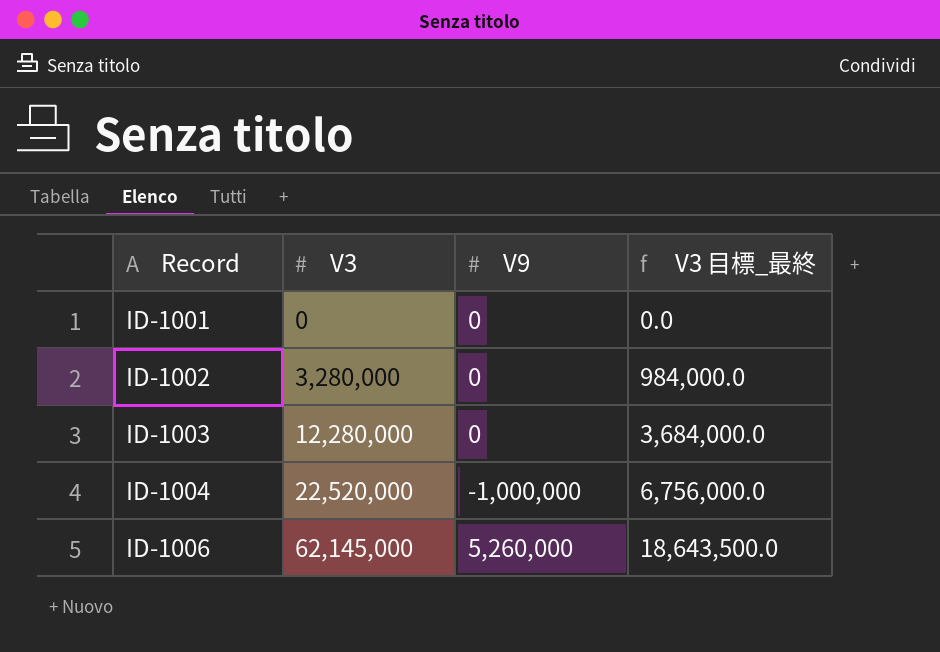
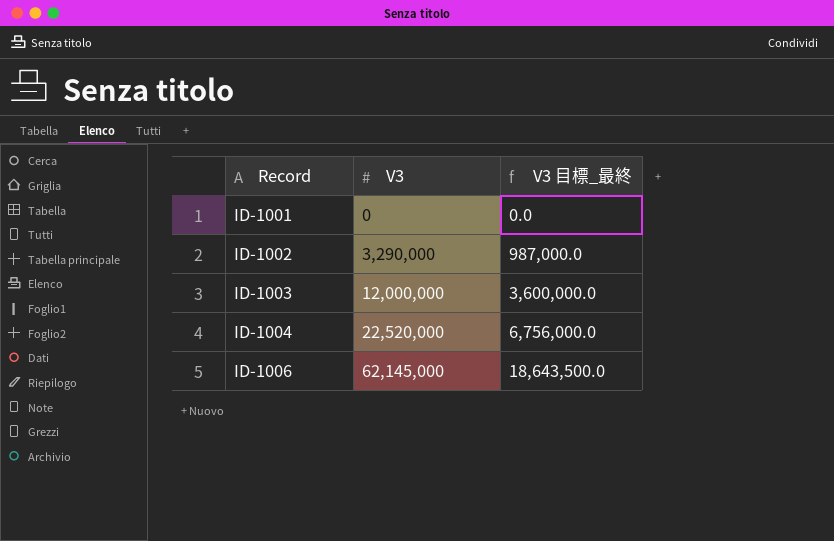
column V9 | position: 3 -> none
ID-1002 | V3: 3,280,000 -> 3,290,000
ID-1002 | V3 目標_最終: 984,000.0 -> 987,000.0
ID-1003 | V3: 12,280,000 -> 12,000,000
ID-1003 | V3 目標_最終: 3,684,000.0 -> 3,600,000.0

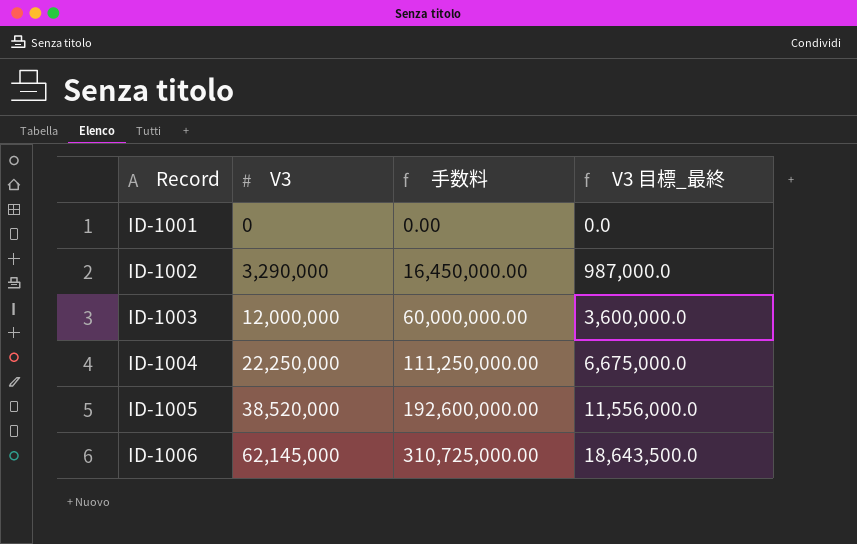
column 手数料 | formula: none -> [V3] * 5
ID-1004 | V3: 22,520,000 -> 22,250,000
ID-1004 | V3 目標_最終: 6,756,000.0 -> 6,675,000.0
row ID-1005: none -> 38,520,000 | 192,600,000.00 | 11,556,000.0

